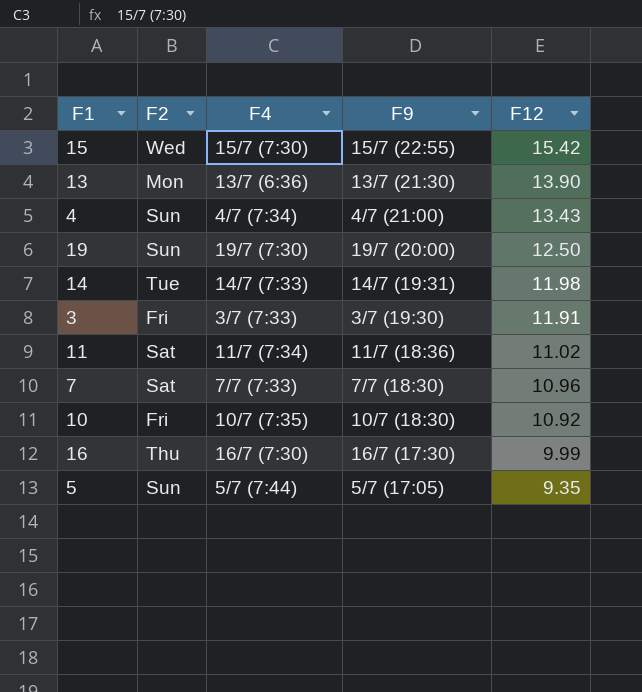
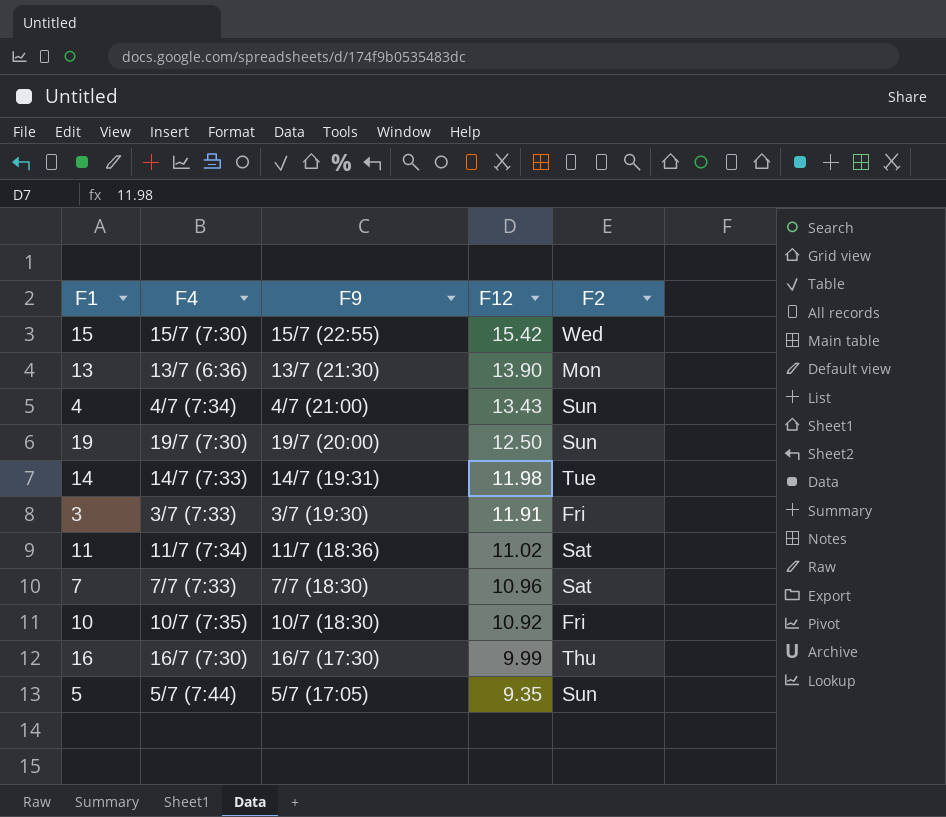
column F2 | position: 2 -> 5

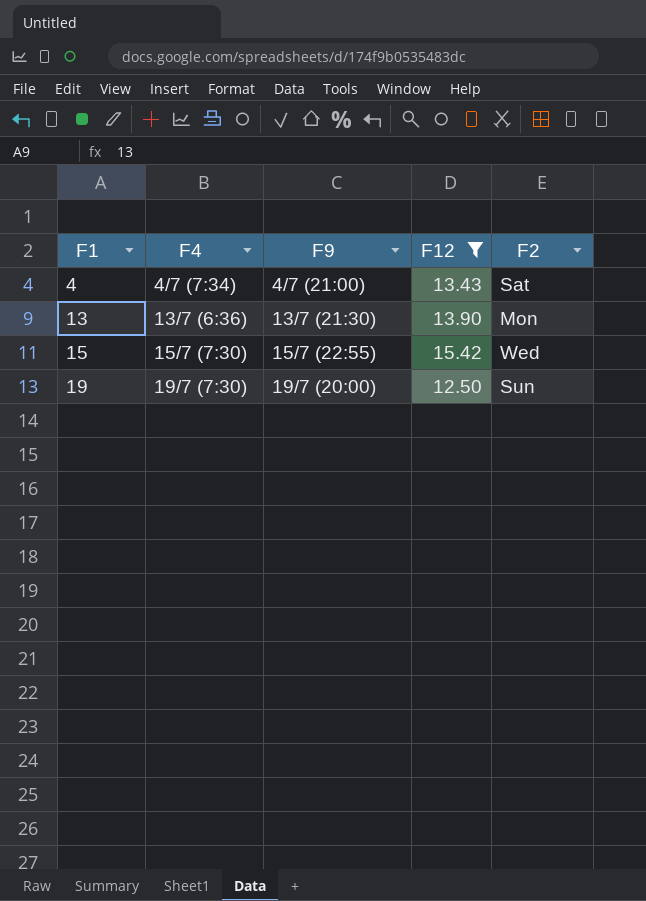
filter: none -> F12 >= 12.50
row order: F12 descending -> F1 ascending
4 | F2: Sun -> Sat

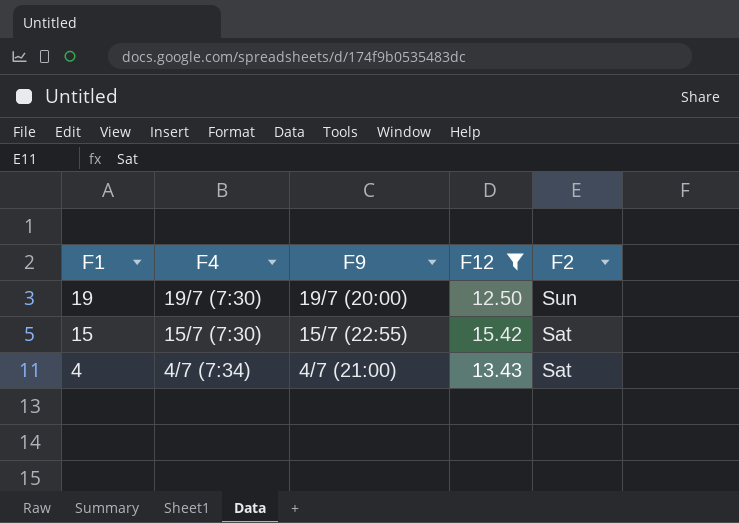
row order: F1 ascending -> F1 descending
row 13: 13/7 (6:36) | 13/7 (21:30) | 13.90 | Mon -> none
15 | F2: Wed -> Sat

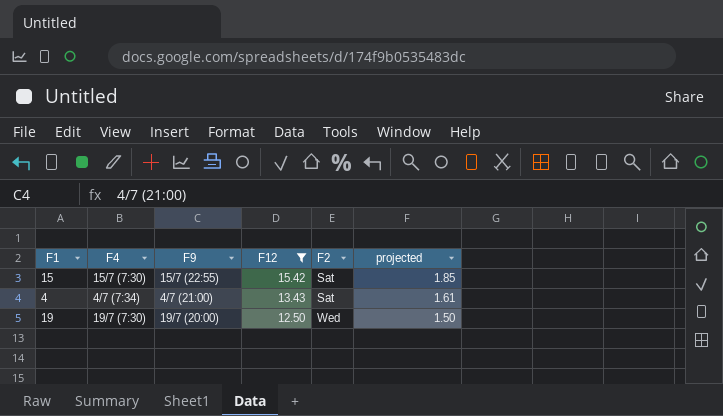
row order: F1 descending -> F12 descending
column projected | formula: none -> [F12] * 0.12
19 | F2: Sun -> Wed

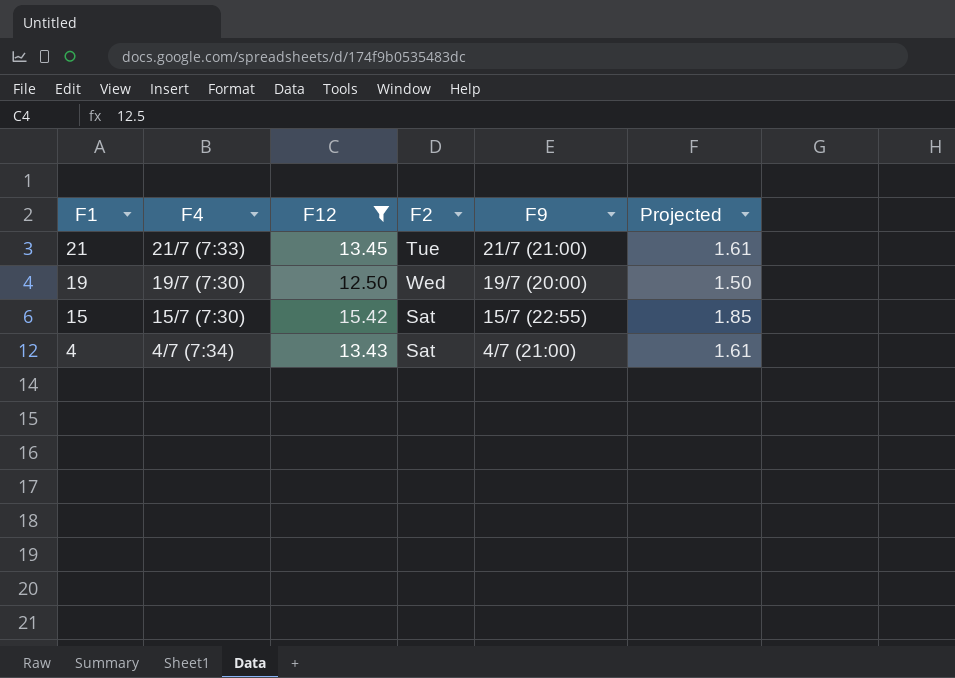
row order: F12 descending -> F1 descending
column F9 | position: 3 -> 5
column name: projected -> Projected
row 21: none -> 21/7 (7:33) | 13.45 | Tue | 21/7 (21:00) | 1.61

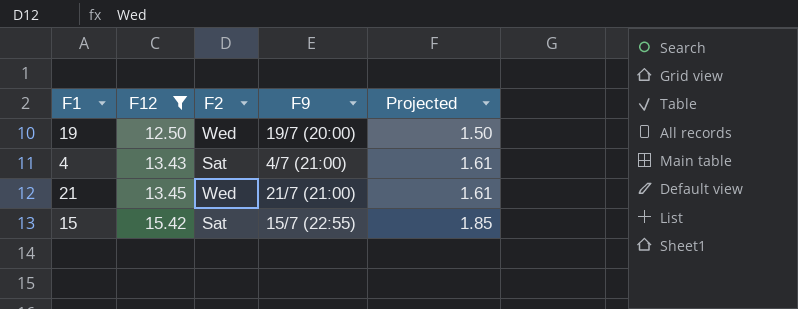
row order: F1 descending -> F12 ascending
column F4 | position: 2 -> none
21 | F2: Tue -> Wed

